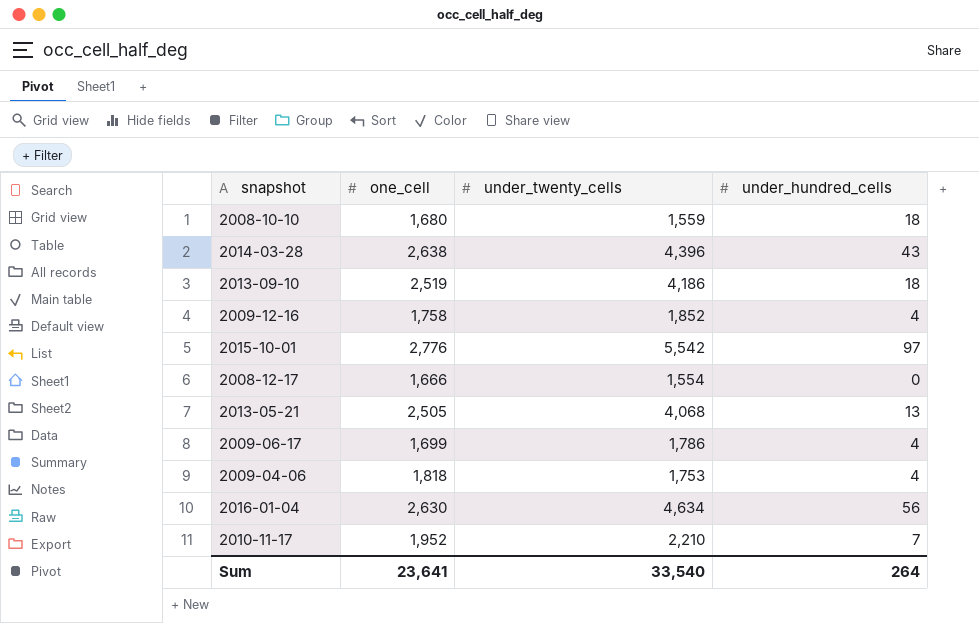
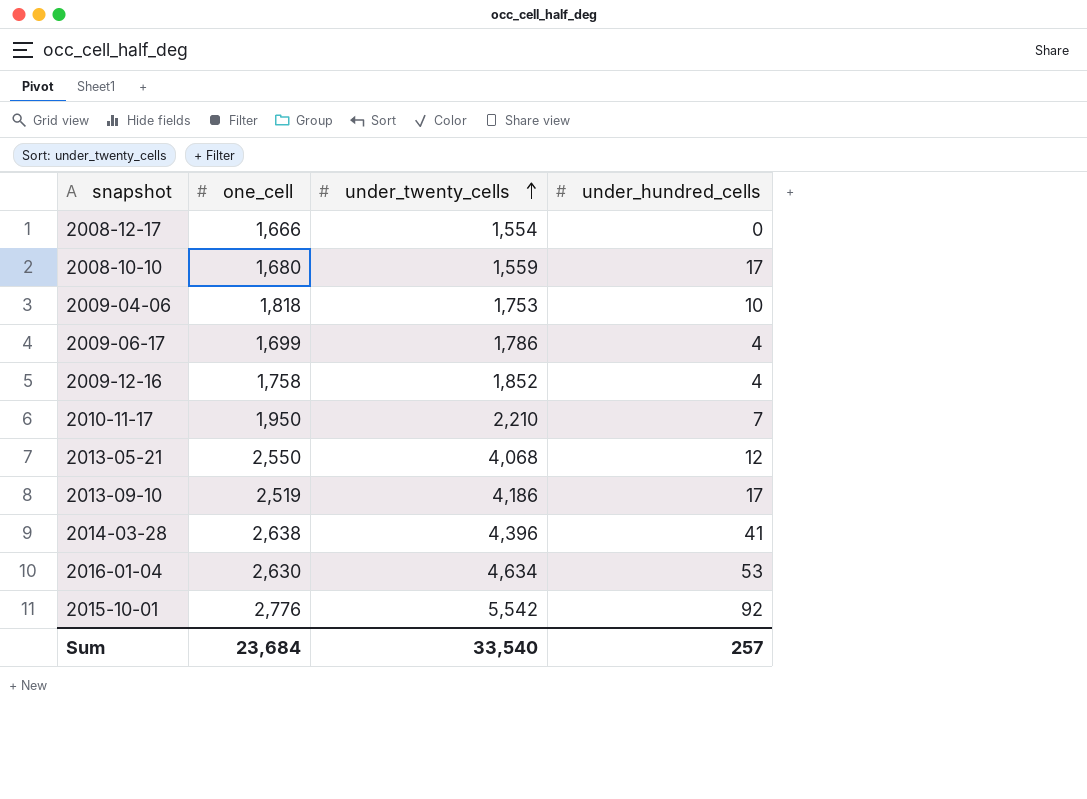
row order: none -> under_twenty_cells ascending
2008-10-10 | under_hundred_cells: 18 -> 17
2009-04-06 | under_hundred_cells: 4 -> 10
2010-11-17 | one_cell: 1,952 -> 1,950
2013-05-21 | one_cell: 2,505 -> 2,550
2013-05-21 | under_hundred_cells: 13 -> 12
2013-09-10 | under_hundred_cells: 18 -> 17
2014-03-28 | under_hundred_cells: 43 -> 41
2016-01-04 | under_hundred_cells: 56 -> 53
2015-10-01 | under_hundred_cells: 97 -> 92
Sum | one_cell: 23,641 -> 23,684
Sum | under_hundred_cells: 264 -> 257

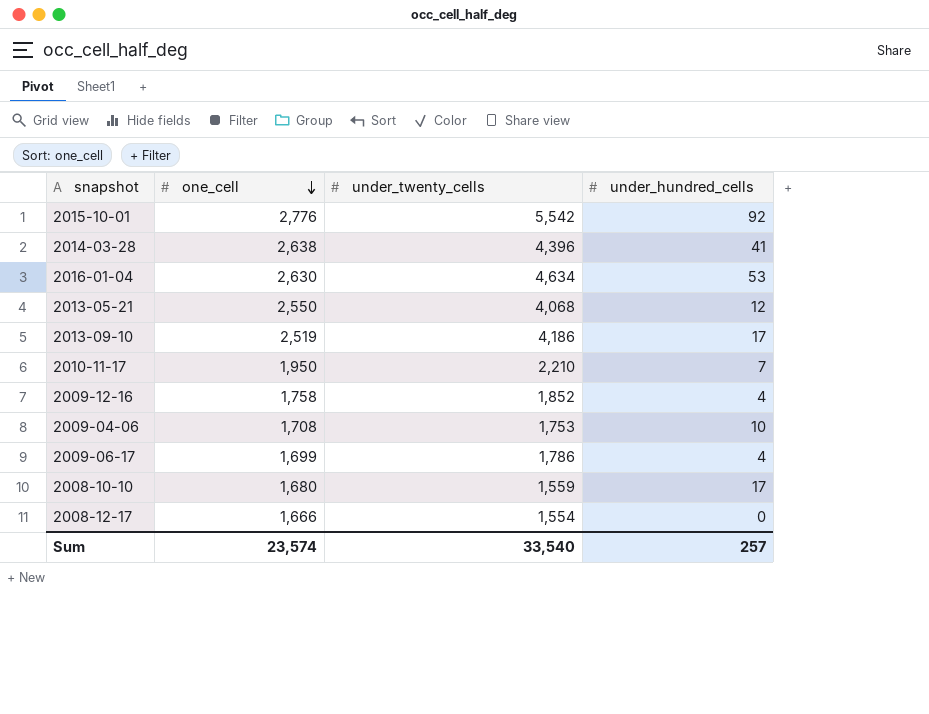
row order: under_twenty_cells ascending -> one_cell descending
2009-04-06 | one_cell: 1,818 -> 1,708
Sum | one_cell: 23,684 -> 23,574

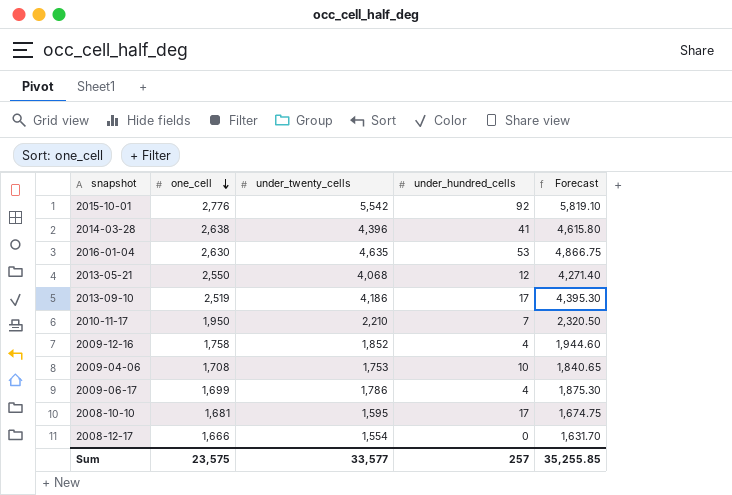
column Forecast | formula: none -> [under_twenty_cells] * 1.05
2016-01-04 | under_twenty_cells: 4,634 -> 4,635
2008-10-10 | one_cell: 1,680 -> 1,681
2008-10-10 | under_twenty_cells: 1,559 -> 1,595
Sum | one_cell: 23,574 -> 23,575
Sum | under_twenty_cells: 33,540 -> 33,577

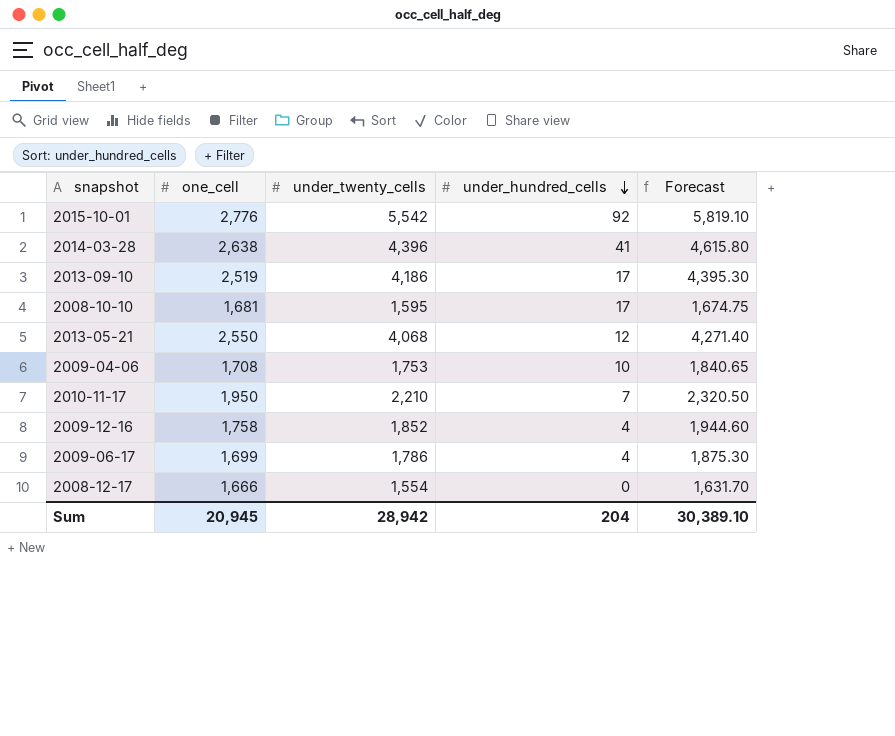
row order: one_cell descending -> under_hundred_cells descending
row 2016-01-04: 2,630 | 4,635 | 53 | 4,866.75 -> none
Sum | one_cell: 23,575 -> 20,945
Sum | under_twenty_cells: 33,577 -> 28,942
Sum | under_hundred_cells: 257 -> 204
Sum | Forecast: 35,255.85 -> 30,389.10

